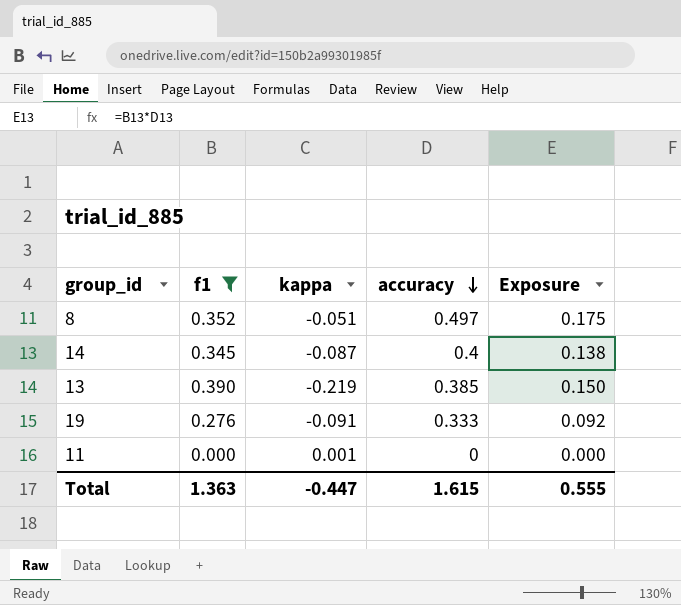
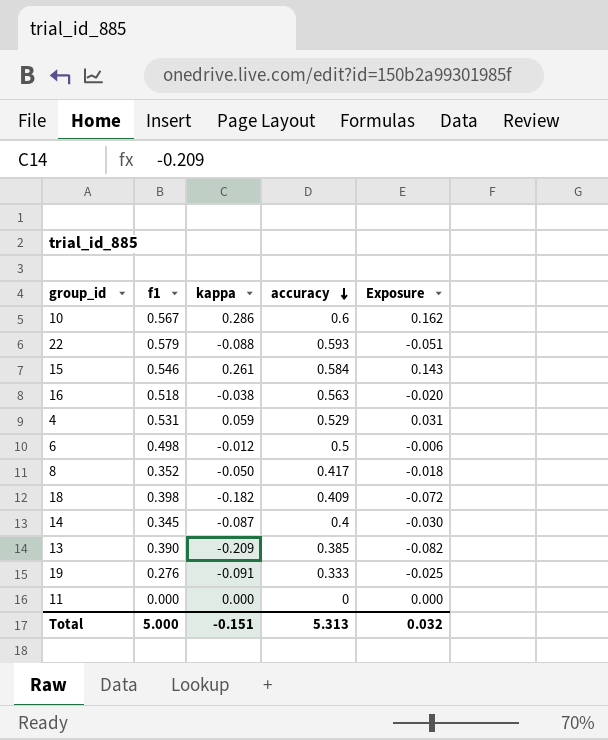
filter: f1 <= 0.390 -> none
column Exposure | formula: [f1] * [accuracy] -> [f1] * [kappa]
8 | kappa: -0.051 -> -0.050
8 | accuracy: 0.497 -> 0.417
13 | kappa: -0.219 -> -0.209
11 | kappa: 0.001 -> 0.000
Total | f1: 1.363 -> 5.000
Total | kappa: -0.447 -> -0.151
Total | accuracy: 1.615 -> 5.313
Total | Exposure: 0.555 -> 0.032

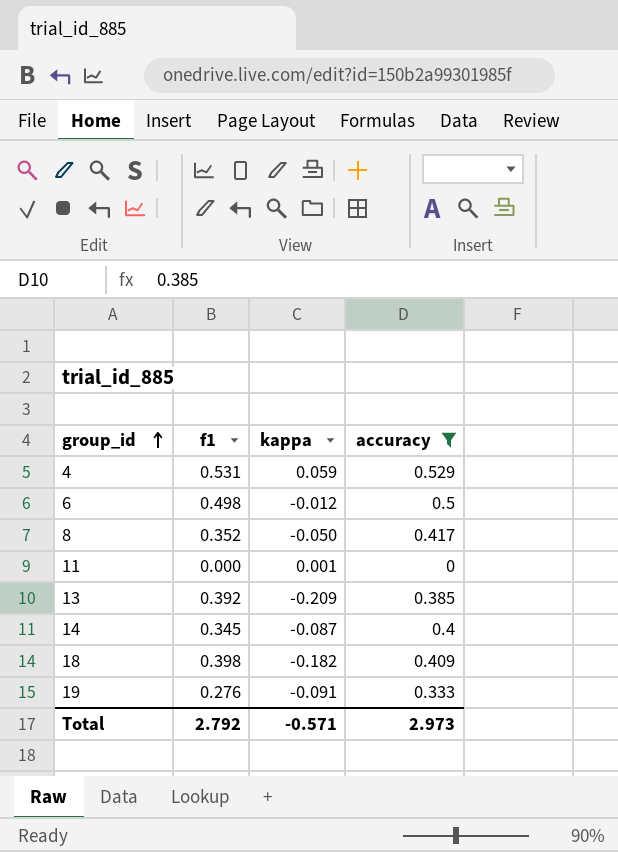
filter: none -> accuracy <= 0.529
row order: accuracy descending -> group_id ascending
column Exposure | formula: [f1] * [kappa] -> none
11 | kappa: 0.000 -> 0.001
13 | f1: 0.390 -> 0.392
Total | f1: 5.000 -> 2.792
Total | kappa: -0.151 -> -0.571
Total | accuracy: 5.313 -> 2.973

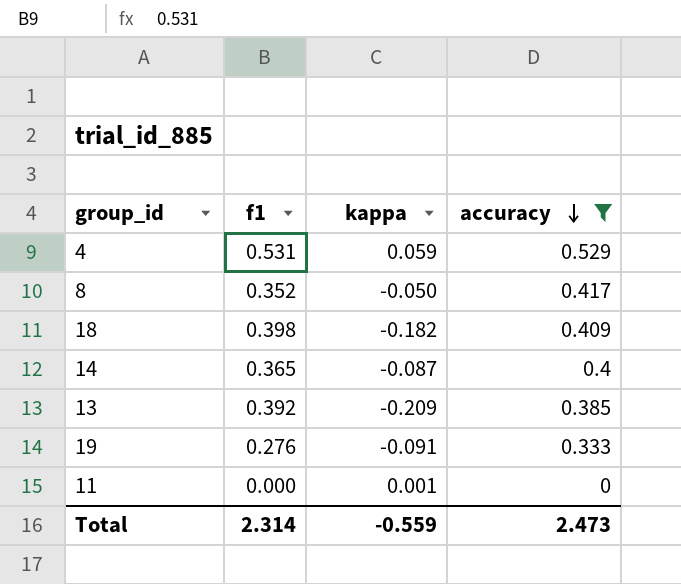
row order: group_id ascending -> accuracy descending
row 6: 0.498 | -0.012 | 0.5 -> none
14 | f1: 0.345 -> 0.365
Total | f1: 2.792 -> 2.314
Total | kappa: -0.571 -> -0.559
Total | accuracy: 2.973 -> 2.473

